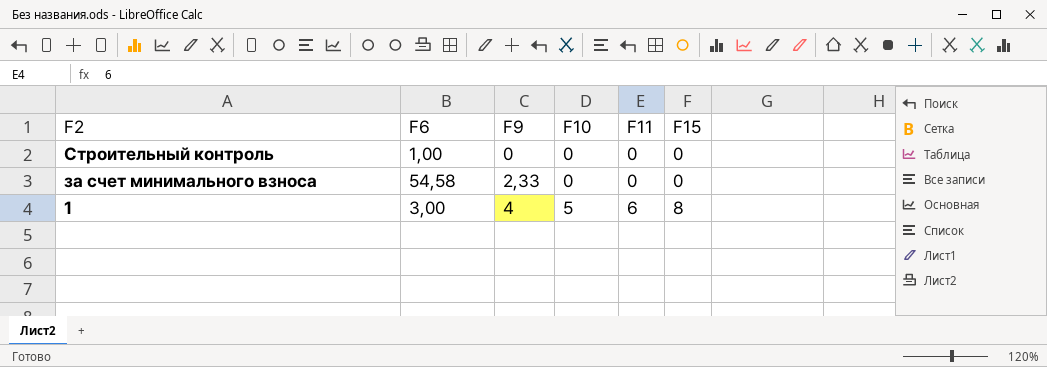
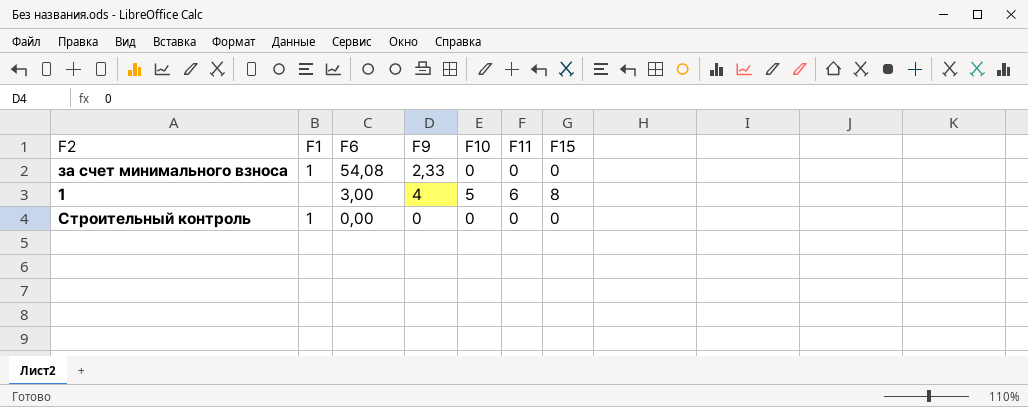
row order: F2 descending -> F6 descending
column F1 | position: none -> 2
за счет минимального взноса | F6: 54,58 -> 54,08
Строительный контроль | F6: 1,00 -> 0,00

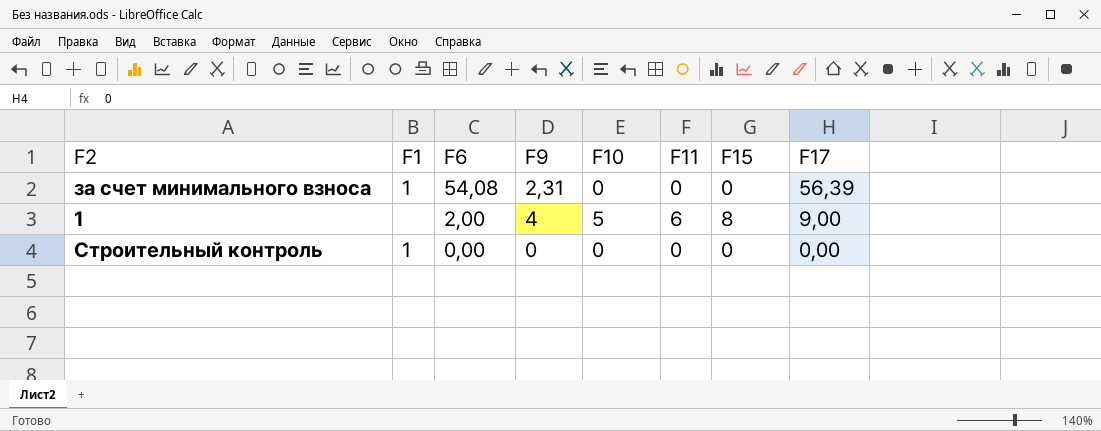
column F17 | position: none -> 8
за счет минимального взноса | F9: 2,33 -> 2,31
1 | F6: 3,00 -> 2,00

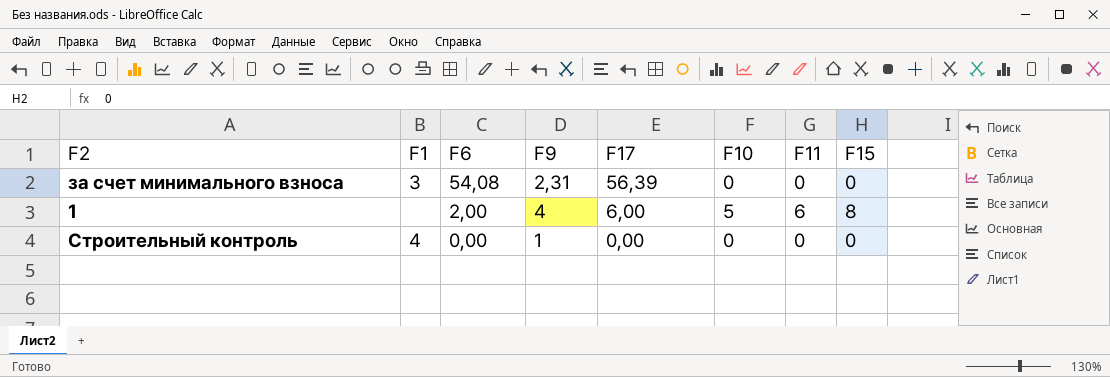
column F17 | position: 8 -> 5
за счет минимального взноса | F1: 1 -> 3
1 | F17: 9,00 -> 6,00
Строительный контроль | F1: 1 -> 4
Строительный контроль | F9: 0 -> 1

